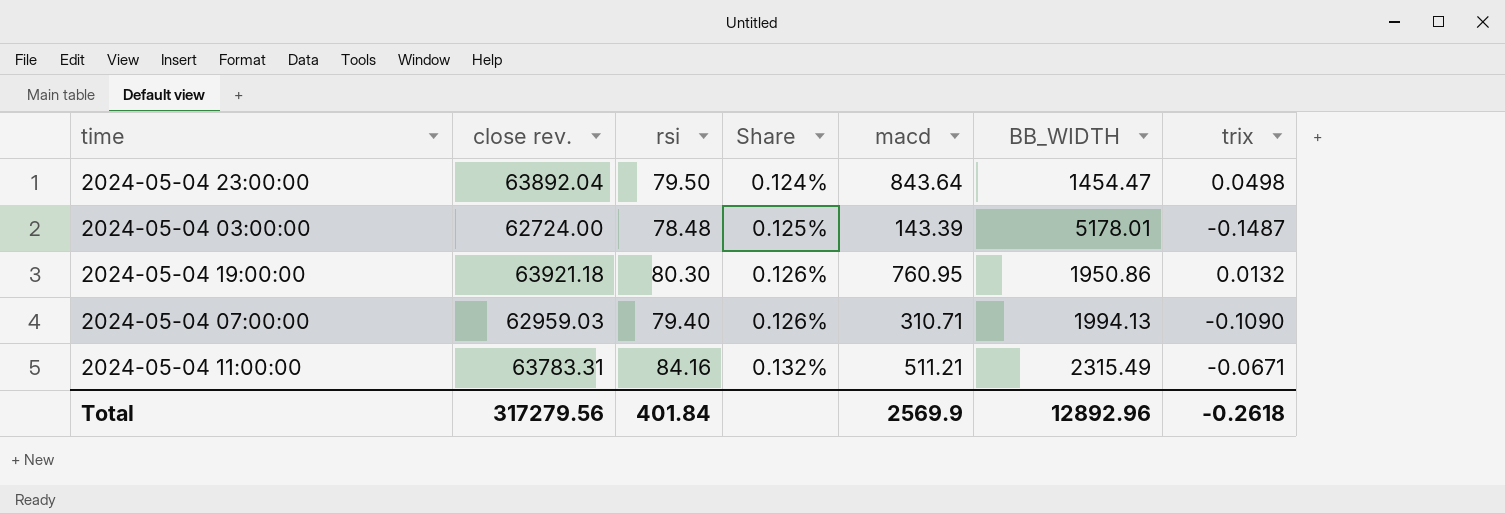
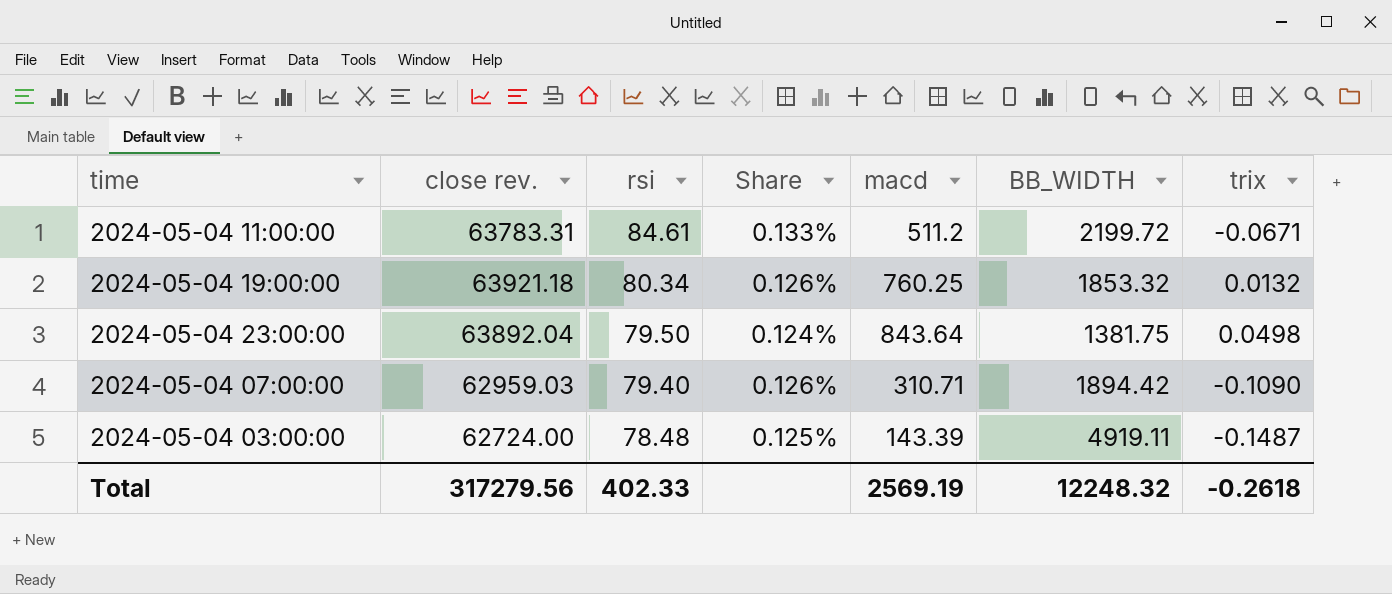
row order: Share ascending -> rsi descending
2024-05-04 11:00:00 | rsi: 84.16 -> 84.61
2024-05-04 11:00:00 | Share: 0.132% -> 0.133%
2024-05-04 11:00:00 | macd: 511.21 -> 511.2
2024-05-04 11:00:00 | BB_WIDTH: 2315.49 -> 2199.72
2024-05-04 19:00:00 | rsi: 80.30 -> 80.34
2024-05-04 19:00:00 | macd: 760.95 -> 760.25
2024-05-04 19:00:00 | BB_WIDTH: 1950.86 -> 1853.32
2024-05-04 23:00:00 | BB_WIDTH: 1454.47 -> 1381.75
2024-05-04 07:00:00 | BB_WIDTH: 1994.13 -> 1894.42
2024-05-04 03:00:00 | BB_WIDTH: 5178.01 -> 4919.11
Total | rsi: 401.84 -> 402.33
Total | macd: 2569.9 -> 2569.19
Total | BB_WIDTH: 12892.96 -> 12248.32

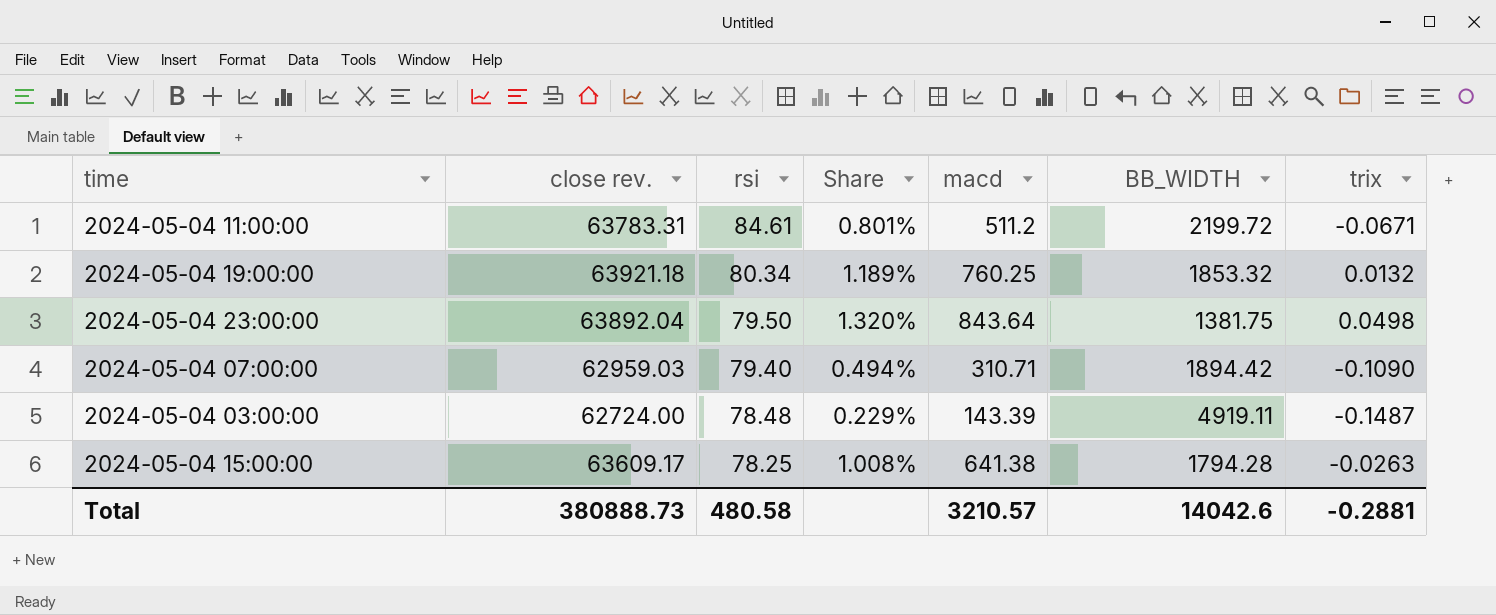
column Share | formula: [rsi] / [close rev.] -> [macd] / [close rev.]
row 2024-05-04 15:00:00: none -> 63609.17 | 78.25 | 1.008% | 641.38 | 1794.28 | -0.0263
Total | close rev.: 317279.56 -> 380888.73
Total | rsi: 402.33 -> 480.58
Total | macd: 2569.19 -> 3210.57
Total | BB_WIDTH: 12248.32 -> 14042.6
Total | trix: -0.2618 -> -0.2881

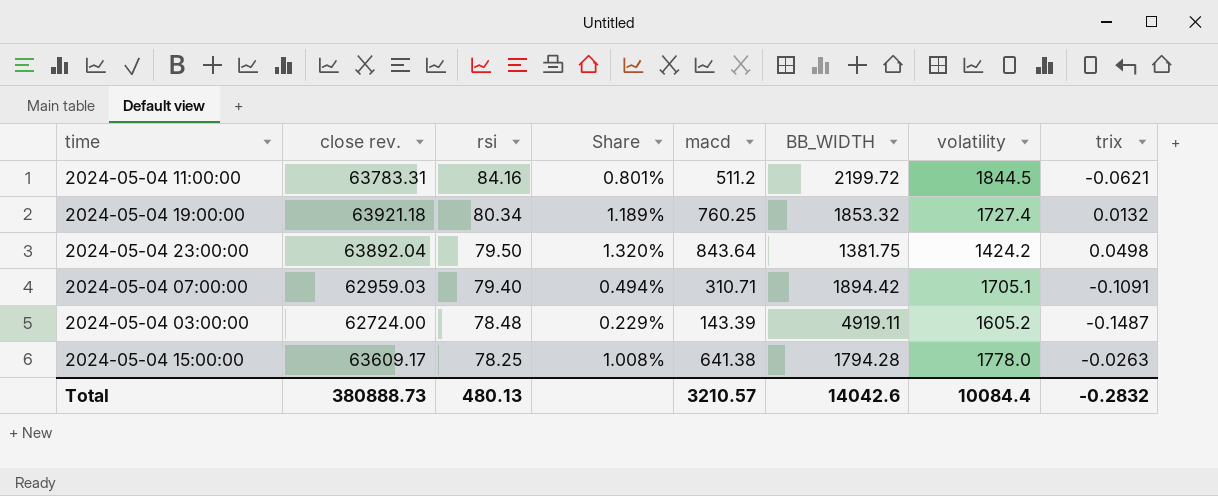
column volatility | position: none -> 7
2024-05-04 11:00:00 | rsi: 84.61 -> 84.16
2024-05-04 11:00:00 | trix: -0.0671 -> -0.0621
2024-05-04 07:00:00 | trix: -0.1090 -> -0.1091
Total | rsi: 480.58 -> 480.13
Total | trix: -0.2881 -> -0.2832

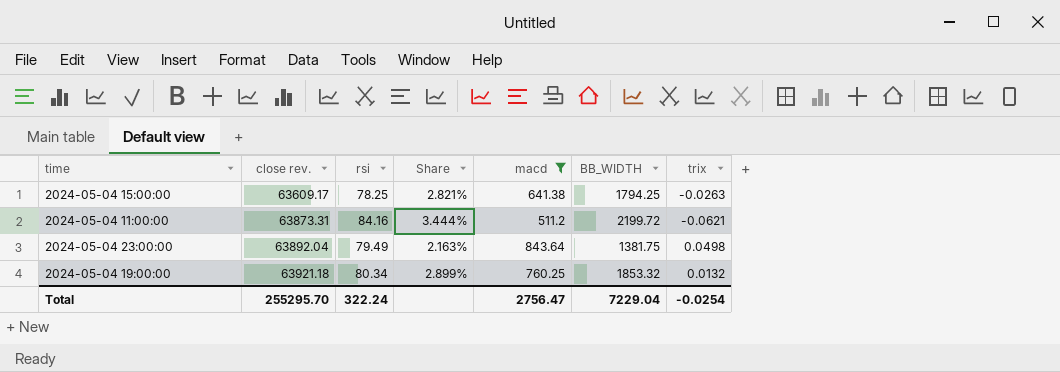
filter: none -> macd >= 511.2
row order: rsi descending -> close rev. ascending
column volatility | position: 7 -> none
column Share | formula: [macd] / [close rev.] -> [BB_WIDTH] / [close rev.]
2024-05-04 15:00:00 | BB_WIDTH: 1794.28 -> 1794.25
2024-05-04 11:00:00 | close rev.: 63783.31 -> 63873.31
2024-05-04 23:00:00 | rsi: 79.50 -> 79.49
Total | close rev.: 380888.73 -> 255295.70
Total | rsi: 480.13 -> 322.24
Total | macd: 3210.57 -> 2756.47
Total | BB_WIDTH: 14042.6 -> 7229.04
Total | trix: -0.2832 -> -0.0254

